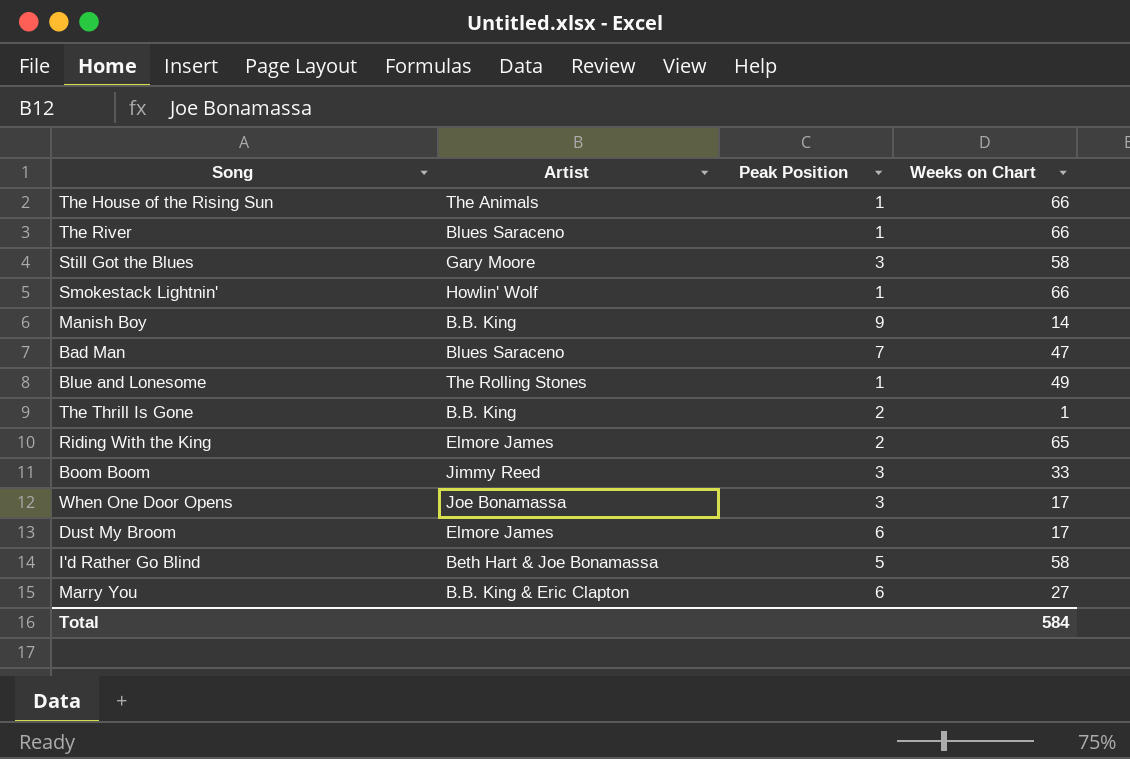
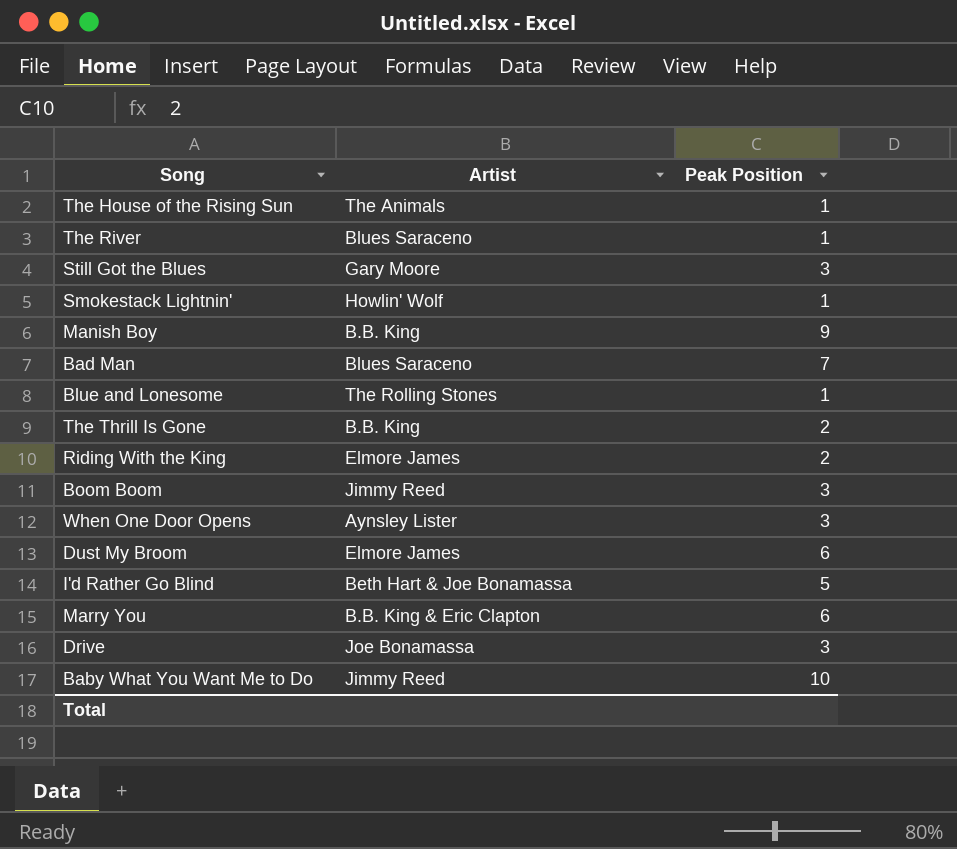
column Weeks on Chart | position: 4 -> none
When One Door Opens | Artist: Joe Bonamassa -> Aynsley Lister
row Drive: none -> Joe Bonamassa | 3
row Baby What You Want Me to Do: none -> Jimmy Reed | 10

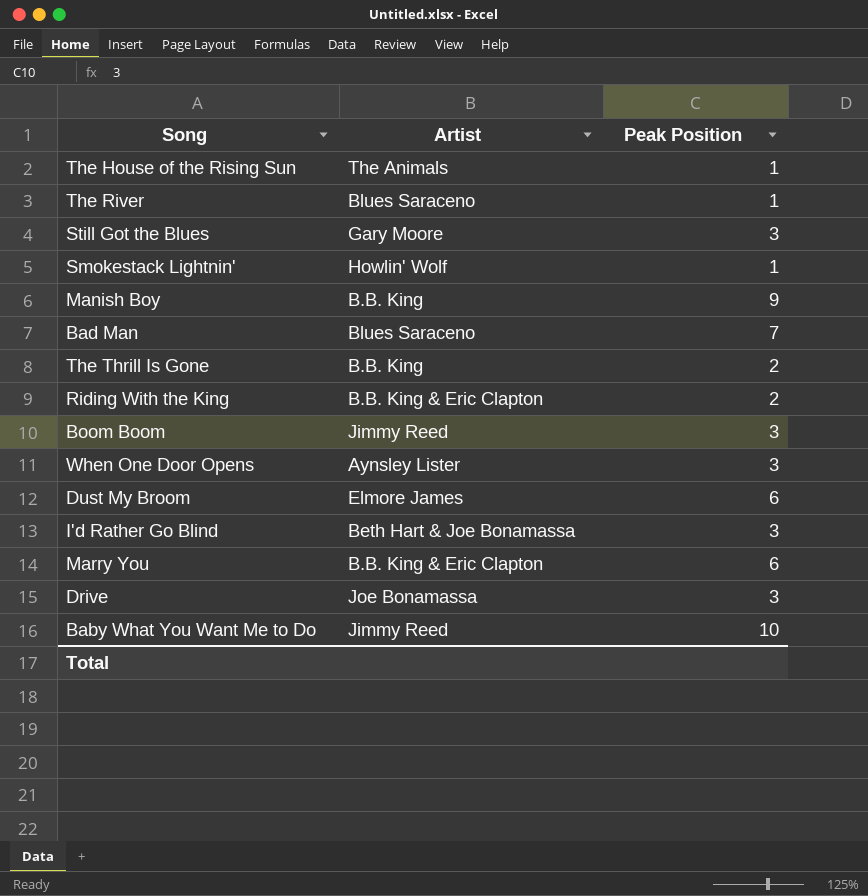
row Blue and Lonesome: The Rolling Stones | 1 -> none
Riding With the King | Artist: Elmore James -> B.B. King & Eric Clapton
I'd Rather Go Blind | Peak Position: 5 -> 3

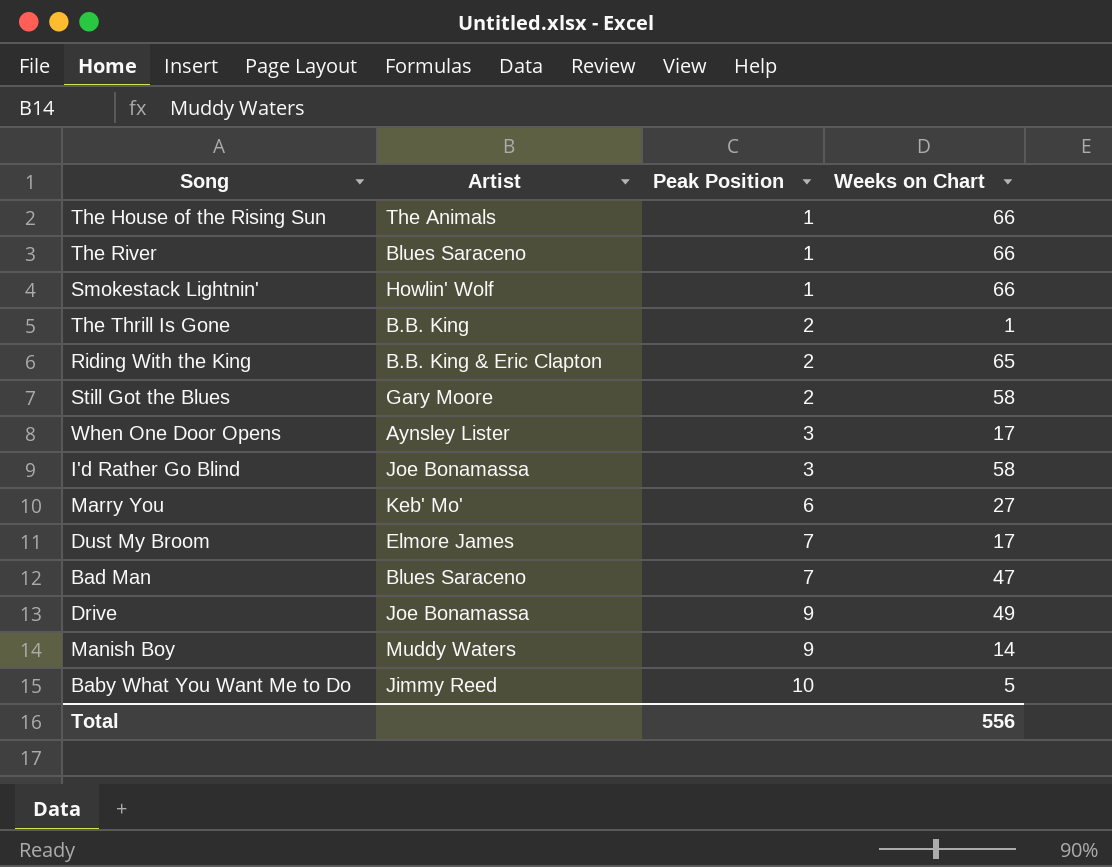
row order: none -> Peak Position ascending
column Weeks on Chart | position: none -> 4
row Boom Boom: Jimmy Reed | 3 -> none
Still Got the Blues | Peak Position: 3 -> 2
I'd Rather Go Blind | Artist: Beth Hart & Joe Bonamassa -> Joe Bonamassa
Marry You | Artist: B.B. King & Eric Clapton -> Keb' Mo'
Dust My Broom | Peak Position: 6 -> 7
Drive | Peak Position: 3 -> 9
Manish Boy | Artist: B.B. King -> Muddy Waters

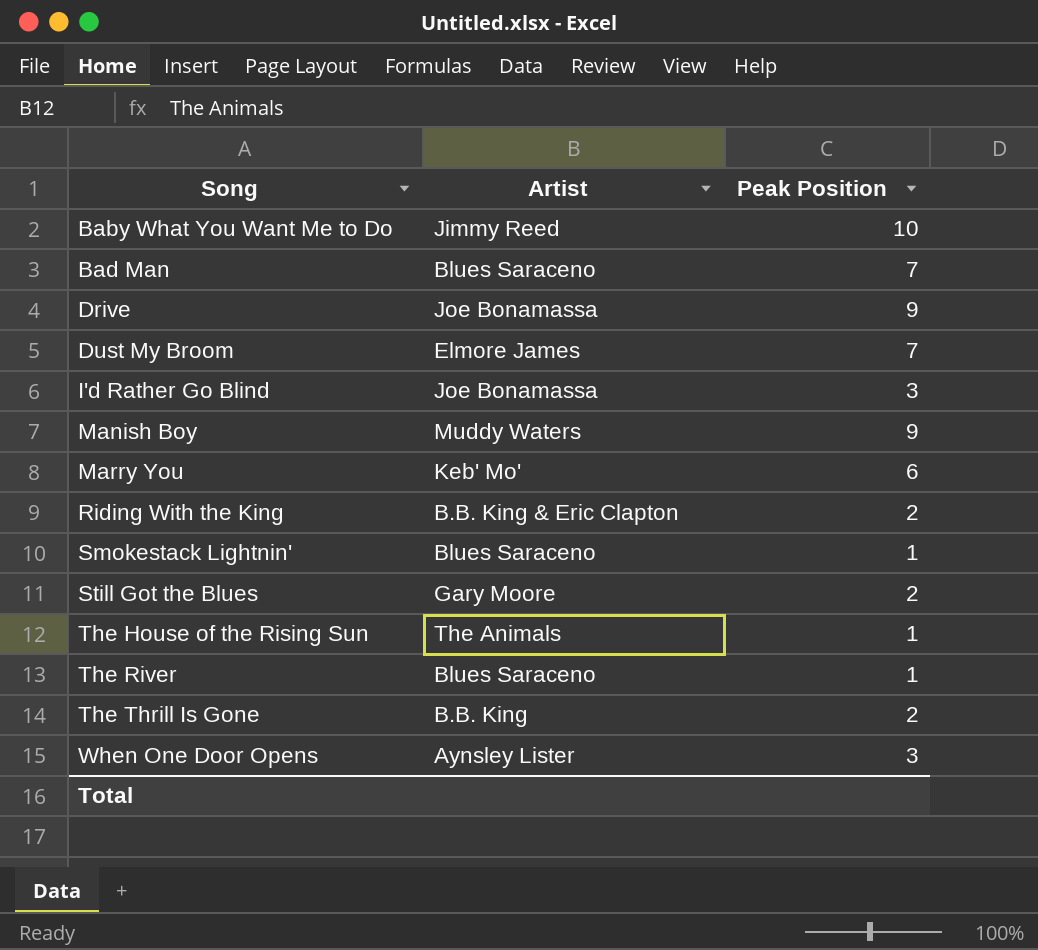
row order: Peak Position ascending -> Song ascending
column Weeks on Chart | position: 4 -> none
Smokestack Lightnin' | Artist: Howlin' Wolf -> Blues Saraceno

